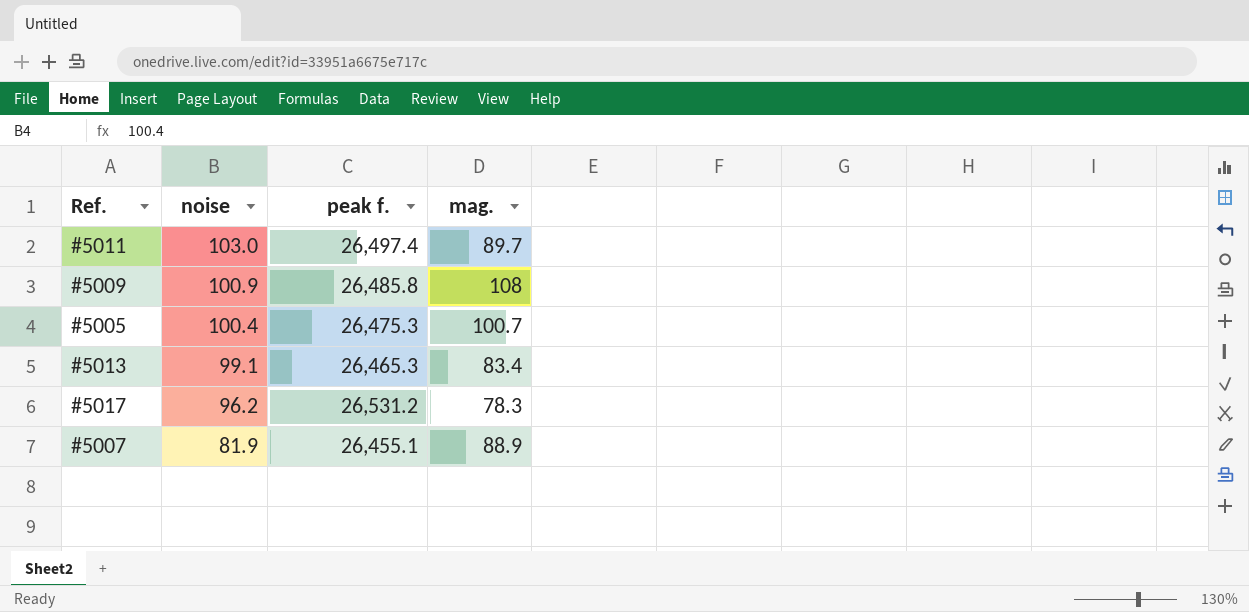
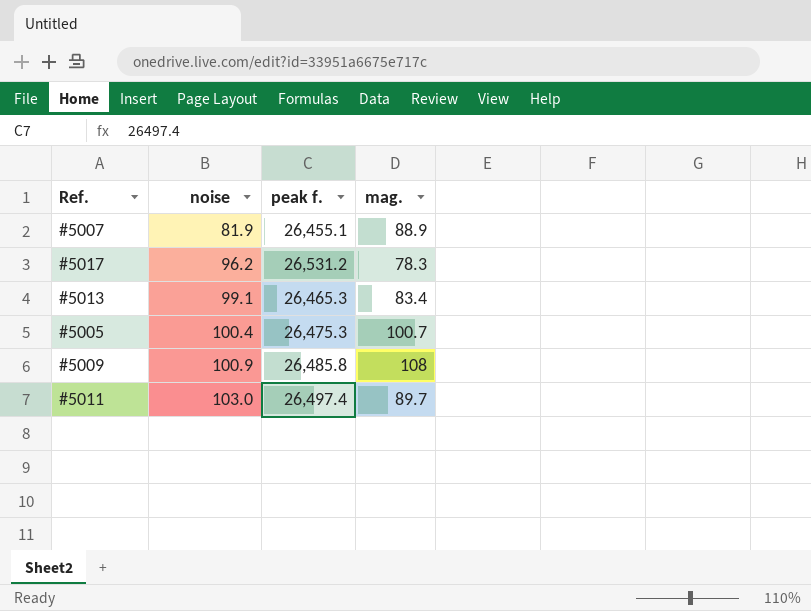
row order: noise descending -> noise ascending

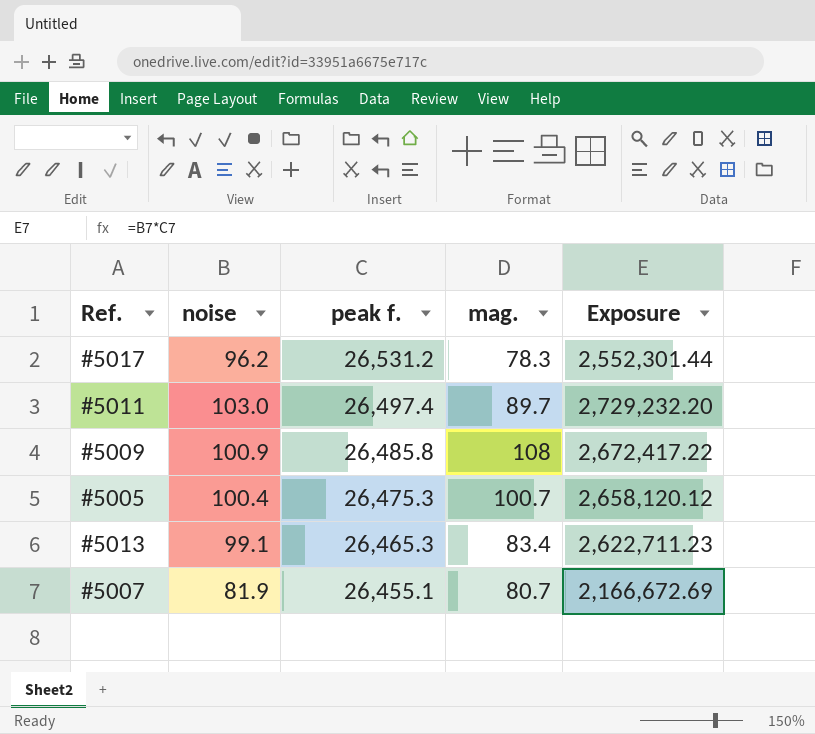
row order: noise ascending -> peak f. descending
column Exposure | formula: none -> [noise] * [peak f.]
#5007 | mag.: 88.9 -> 80.7

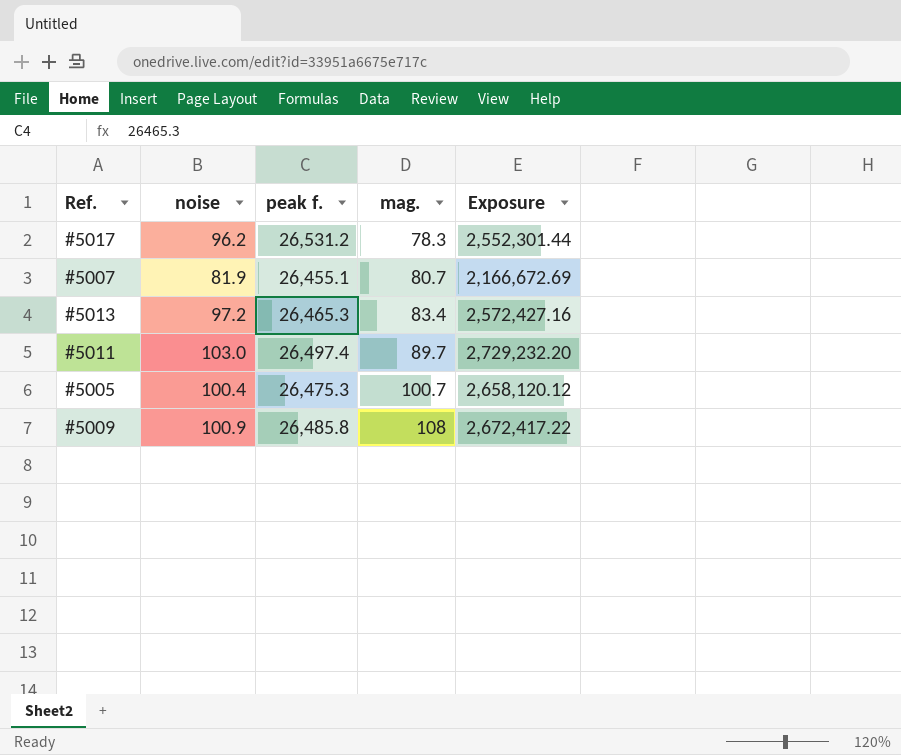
row order: peak f. descending -> mag. ascending
#5013 | noise: 99.1 -> 97.2
#5013 | Exposure: 2,622,711.23 -> 2,572,427.16

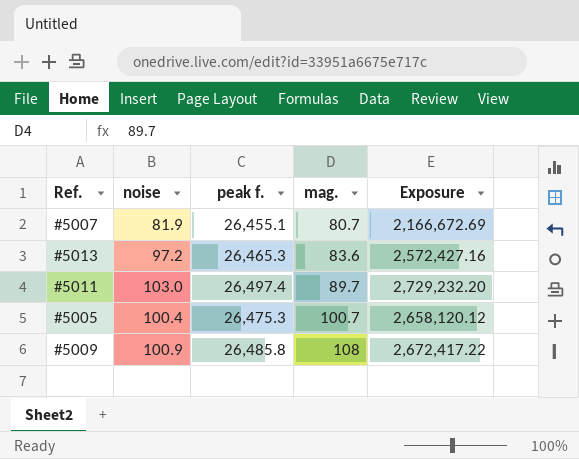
row #5017: 96.2 | 26,531.2 | 78.3 | 2,552,301.44 -> none
#5013 | mag.: 83.4 -> 83.6

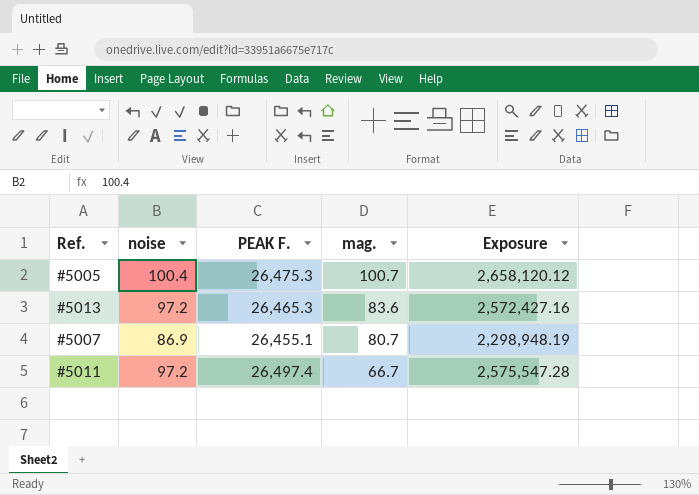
row order: mag. ascending -> mag. descending
column name: peak f. -> PEAK F.
row #5009: 100.9 | 26,485.8 | 108 | 2,672,417.22 -> none
#5007 | noise: 81.9 -> 86.9
#5007 | Exposure: 2,166,672.69 -> 2,298,948.19
#5011 | noise: 103.0 -> 97.2
#5011 | mag.: 89.7 -> 66.7
#5011 | Exposure: 2,729,232.20 -> 2,575,547.28

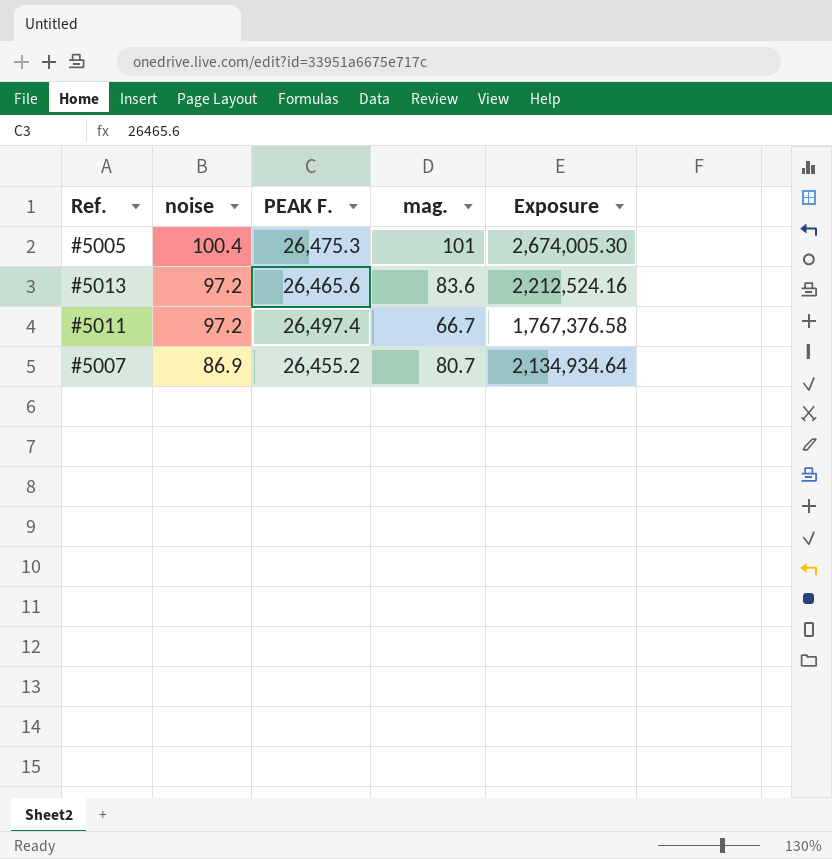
row order: mag. descending -> noise descending
column Exposure | formula: [noise] * [PEAK F.] -> [PEAK F.] * [mag.]
#5005 | mag.: 100.7 -> 101
#5013 | PEAK F.: 26,465.3 -> 26,465.6
#5007 | PEAK F.: 26,455.1 -> 26,455.2

